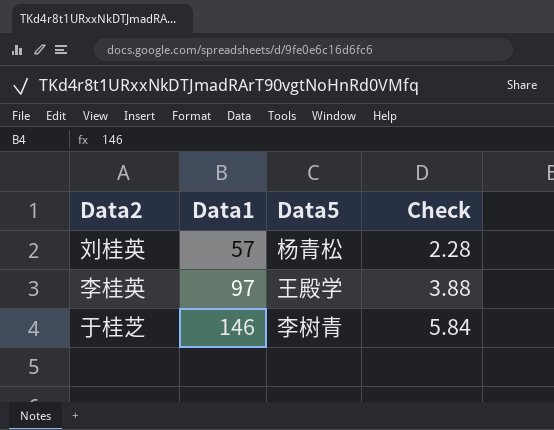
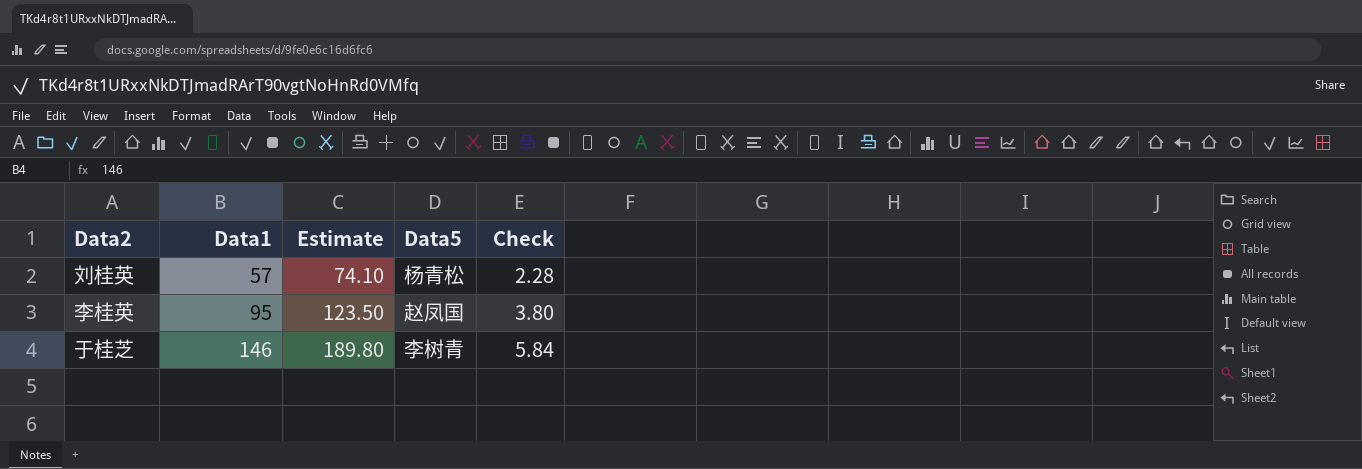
column Estimate | formula: none -> [Data1] * 1.3
李桂英 | Data1: 97 -> 95
李桂英 | Data5: 王殿学 -> 赵凤国
李桂英 | Check: 3.88 -> 3.80

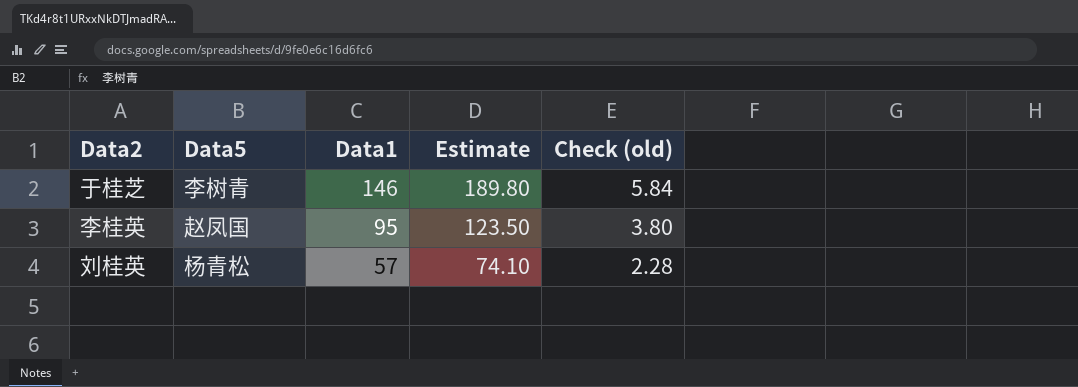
row order: Data1 ascending -> Data1 descending
column Data5 | position: 4 -> 2
column name: Check -> Check (old)

